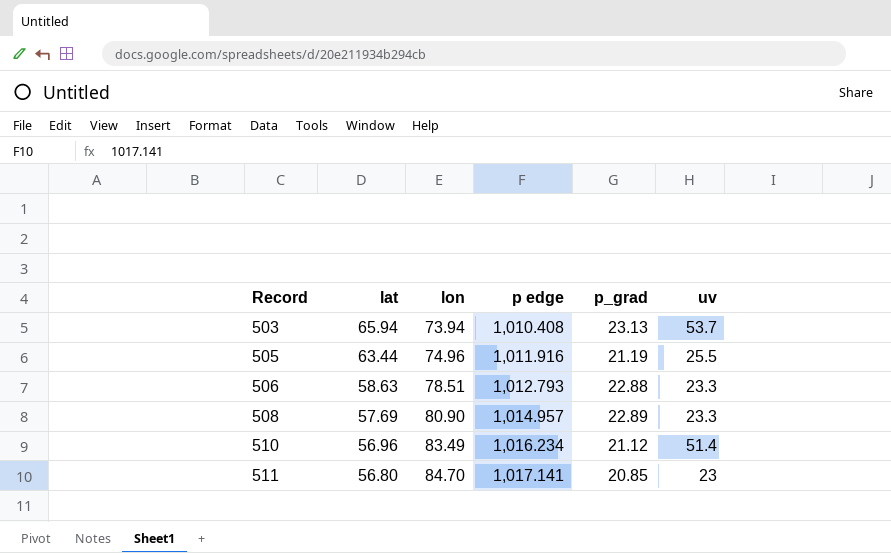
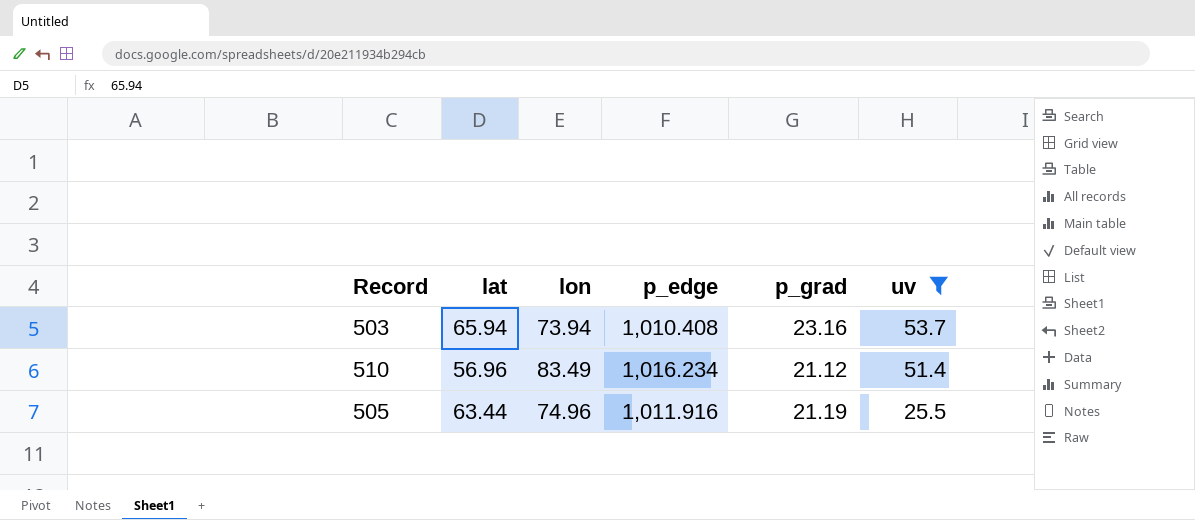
filter: none -> uv >= 25.5
row order: Record ascending -> uv descending
column name: p edge -> p_edge
503 | p_grad: 23.13 -> 23.16

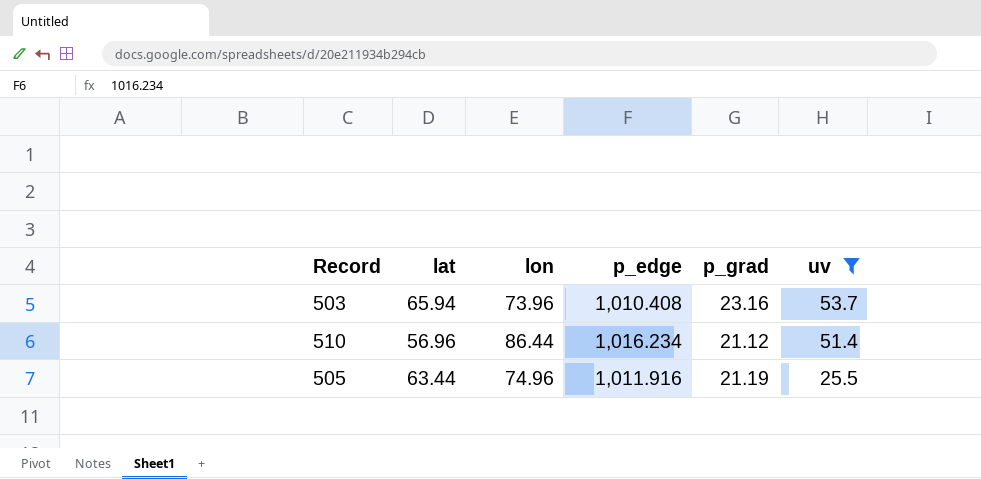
503 | lon: 73.94 -> 73.96
510 | lon: 83.49 -> 86.44

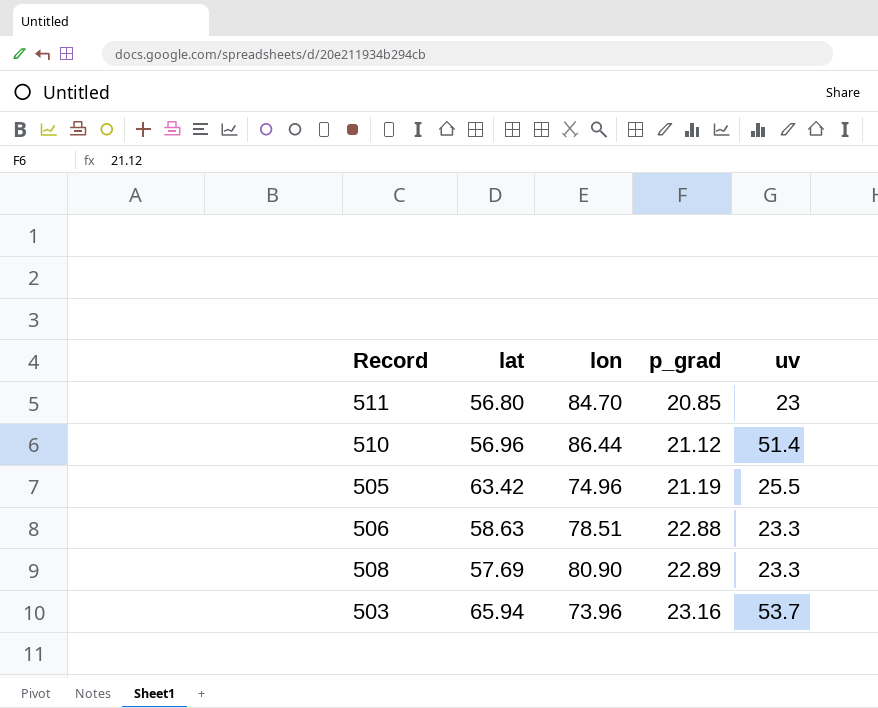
filter: uv >= 25.5 -> none
row order: uv descending -> p_grad ascending
column p_edge | position: 4 -> none
505 | lat: 63.44 -> 63.42

